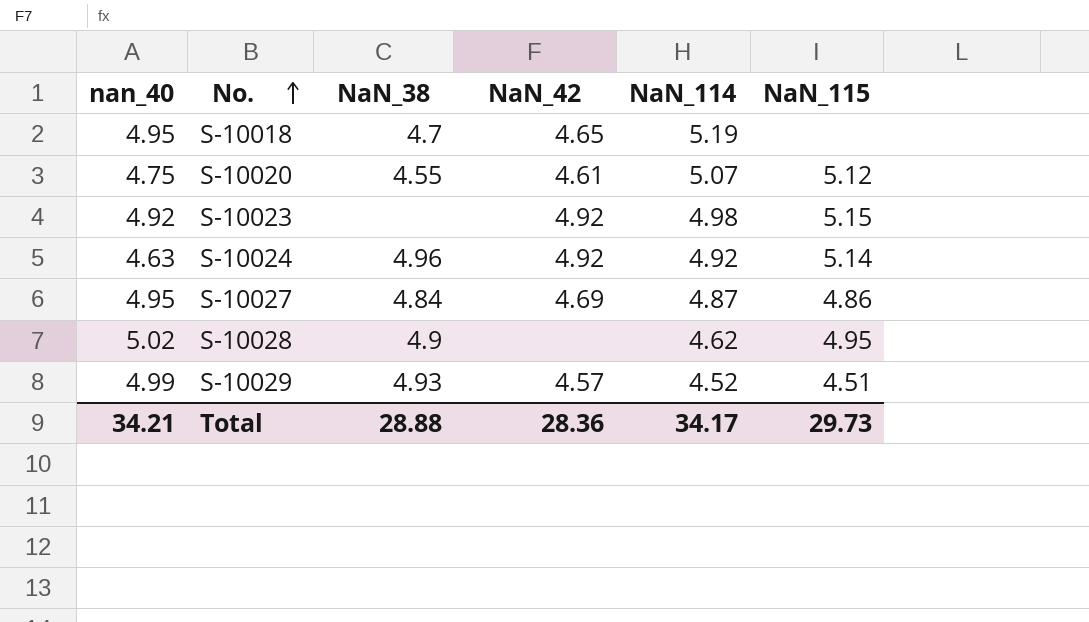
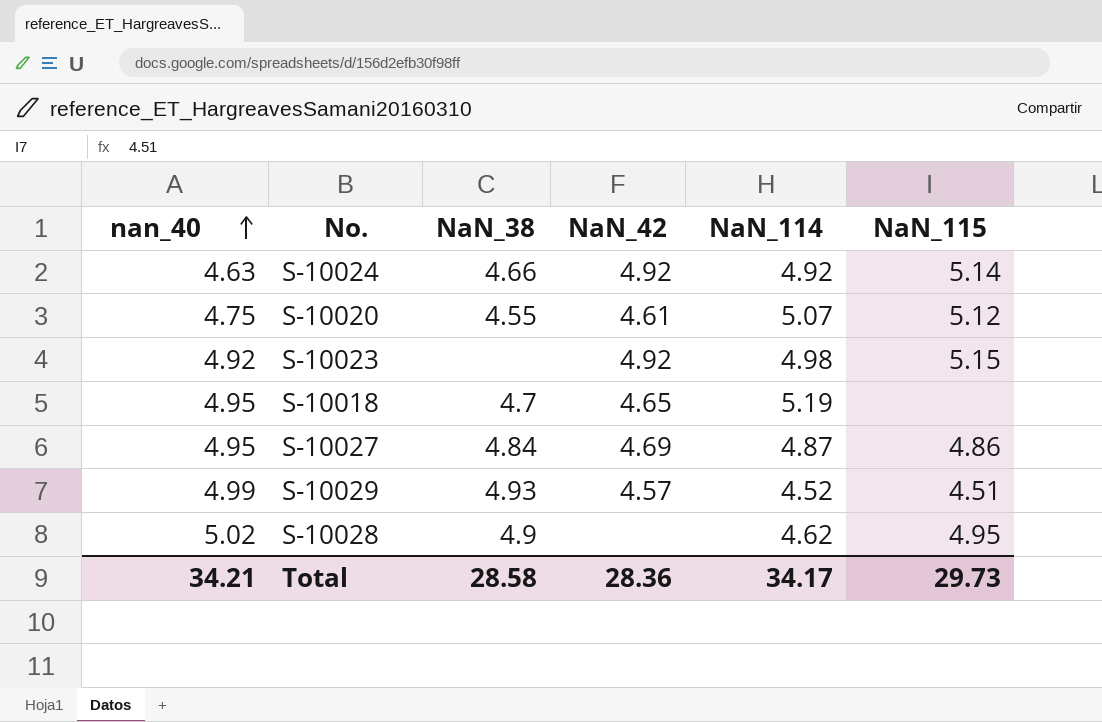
row order: No. ascending -> nan_40 ascending
S-10024 | NaN_38: 4.96 -> 4.66
Total | NaN_38: 28.88 -> 28.58

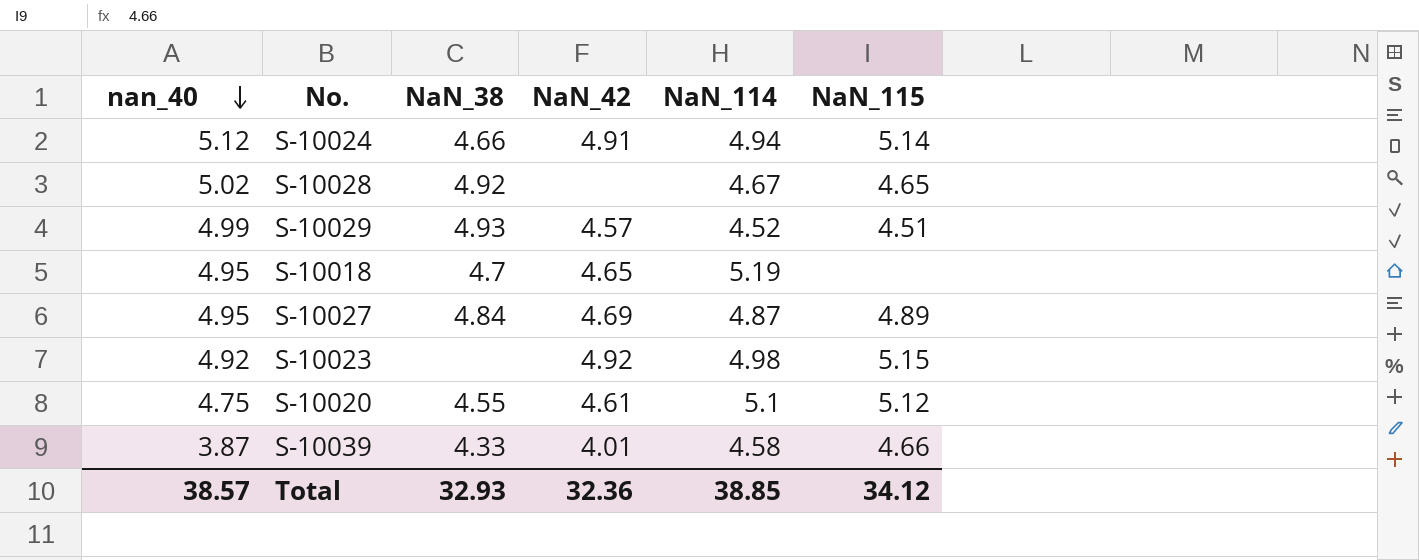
row order: nan_40 ascending -> nan_40 descending
S-10024 | nan_40: 4.63 -> 5.12
S-10024 | NaN_42: 4.92 -> 4.91
S-10024 | NaN_114: 4.92 -> 4.94
S-10028 | NaN_38: 4.9 -> 4.92
S-10028 | NaN_114: 4.62 -> 4.67
S-10028 | NaN_115: 4.95 -> 4.65
S-10027 | NaN_115: 4.86 -> 4.89
S-10020 | NaN_114: 5.07 -> 5.1
row S-10039: none -> 3.87 | 4.33 | 4.01 | 4.58 | 4.66
Total | nan_40: 34.21 -> 38.57
Total | NaN_38: 28.58 -> 32.93
Total | NaN_42: 28.36 -> 32.36
Total | NaN_114: 34.17 -> 38.85
Total | NaN_115: 29.73 -> 34.12

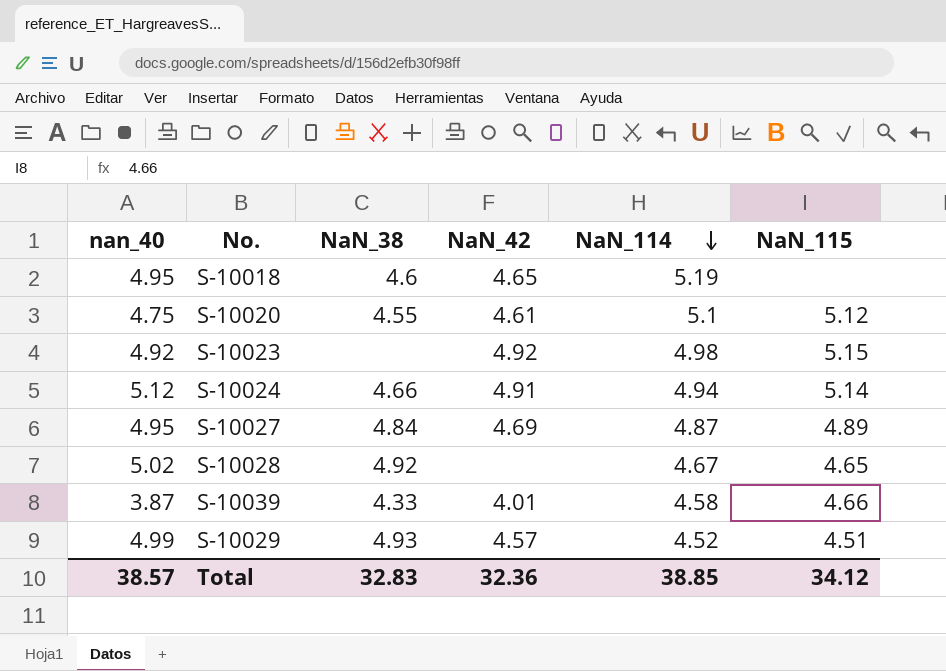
row order: nan_40 descending -> NaN_114 descending
S-10018 | NaN_38: 4.7 -> 4.6
Total | NaN_38: 32.93 -> 32.83

